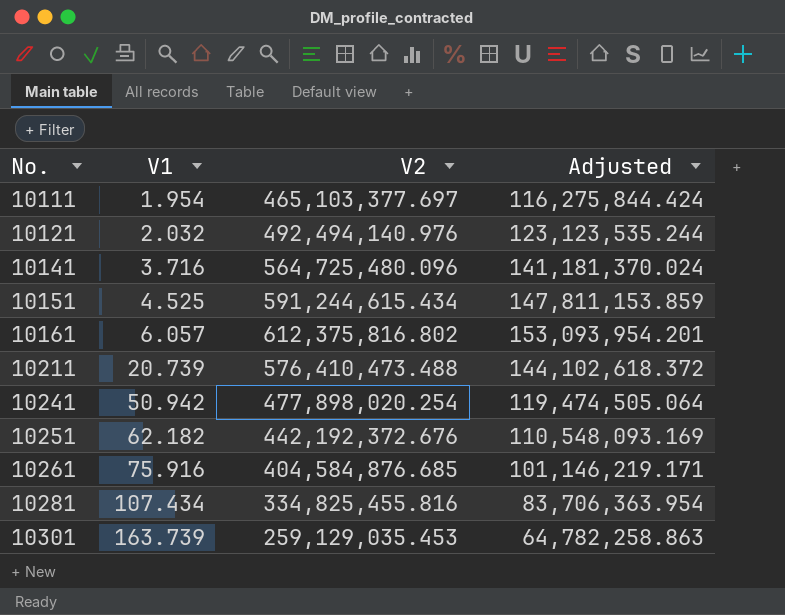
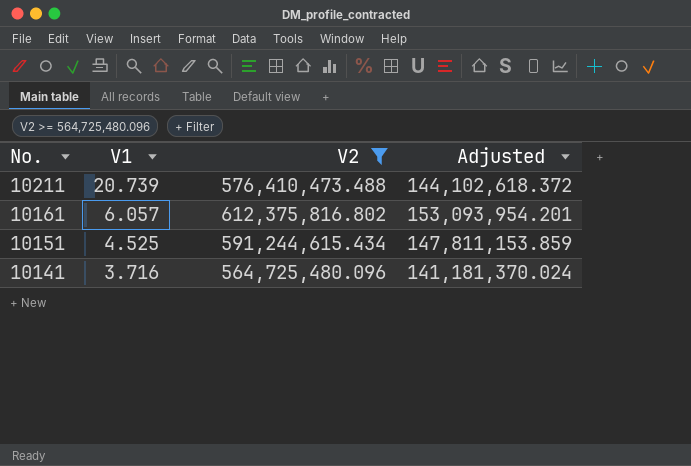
filter: none -> V2 >= 564,725,480.096
row order: No. ascending -> No. descending

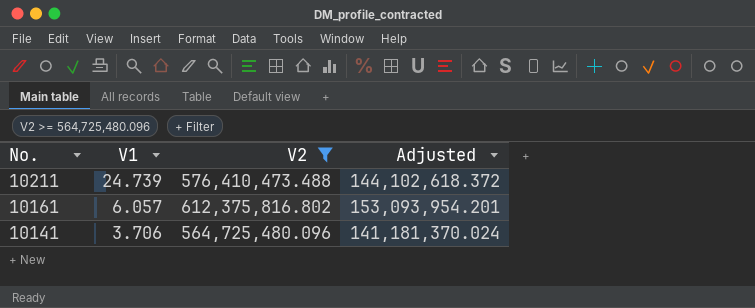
row 10151: 4.525 | 591,244,615.434 | 147,811,153.859 -> none
10211 | V1: 20.739 -> 24.739
10141 | V1: 3.716 -> 3.706

